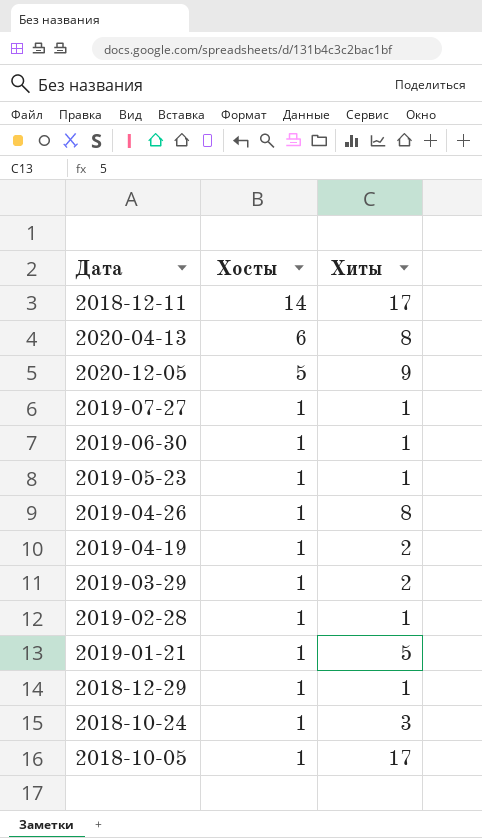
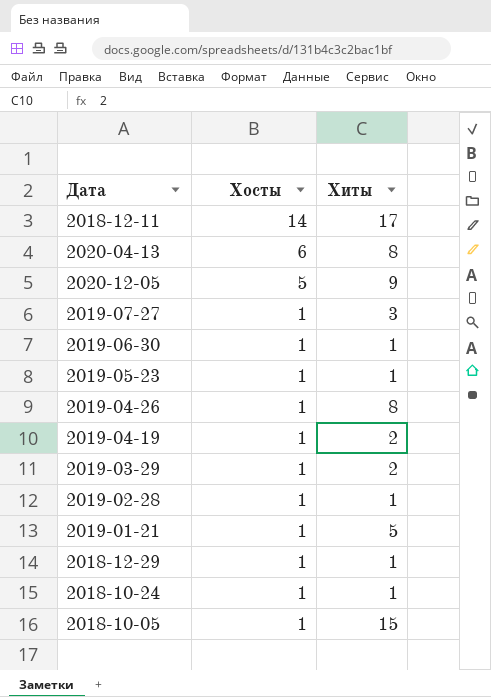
2019-07-27 | Хиты: 1 -> 3
2018-10-24 | Хиты: 3 -> 1
2018-10-05 | Хиты: 17 -> 15

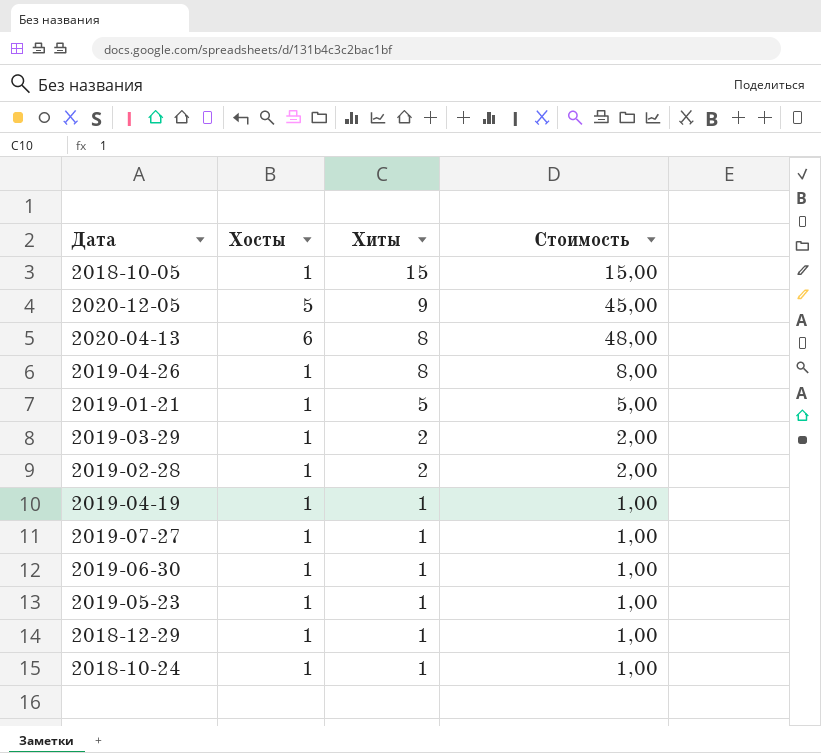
row order: Хосты descending -> Хиты descending
column Стоимость | formula: none -> [Хосты] * [Хиты]
row 2018-12-11: 14 | 17 -> none
2019-02-28 | Хиты: 1 -> 2
2019-04-19 | Хиты: 2 -> 1
2019-07-27 | Хиты: 3 -> 1

